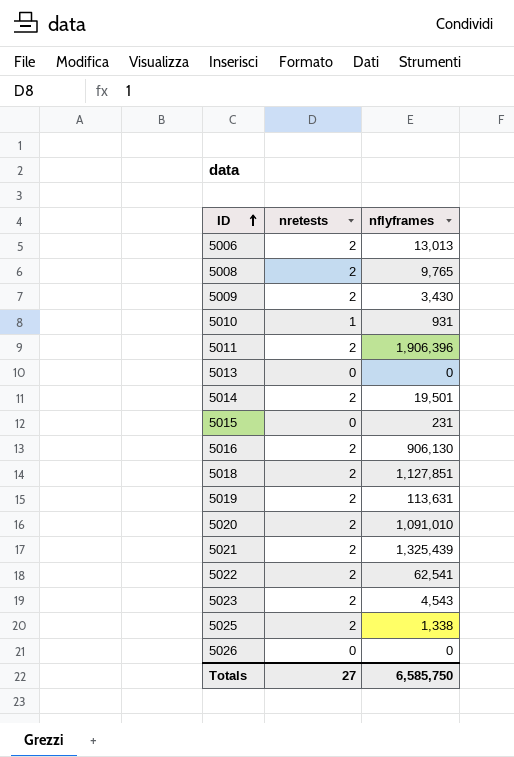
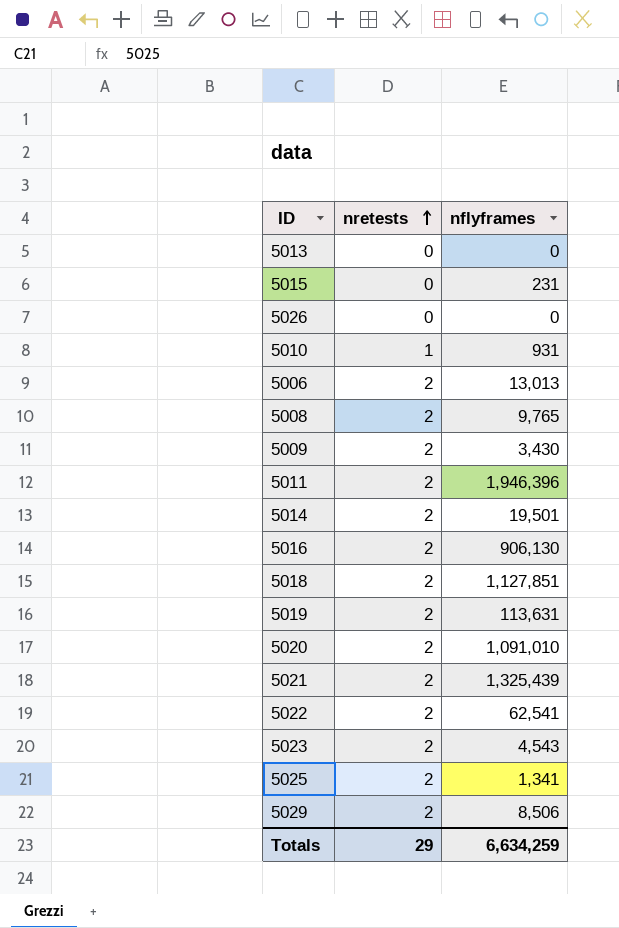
row order: ID ascending -> nretests ascending
5011 | nflyframes: 1,906,396 -> 1,946,396
5025 | nflyframes: 1,338 -> 1,341
row 5029: none -> 2 | 8,506
Totals | nretests: 27 -> 29
Totals | nflyframes: 6,585,750 -> 6,634,259

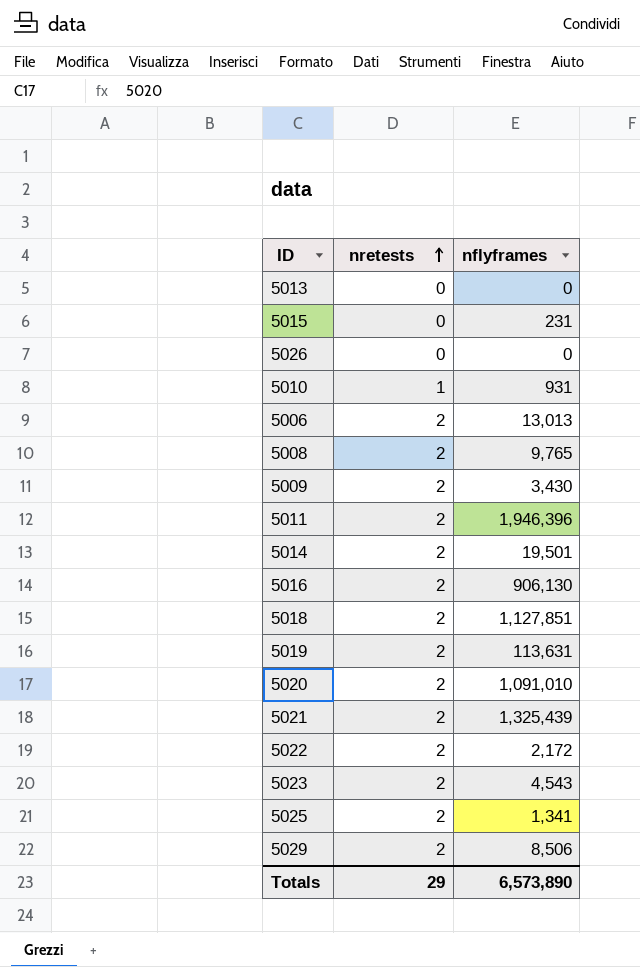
5022 | nflyframes: 62,541 -> 2,172
Totals | nflyframes: 6,634,259 -> 6,573,890

